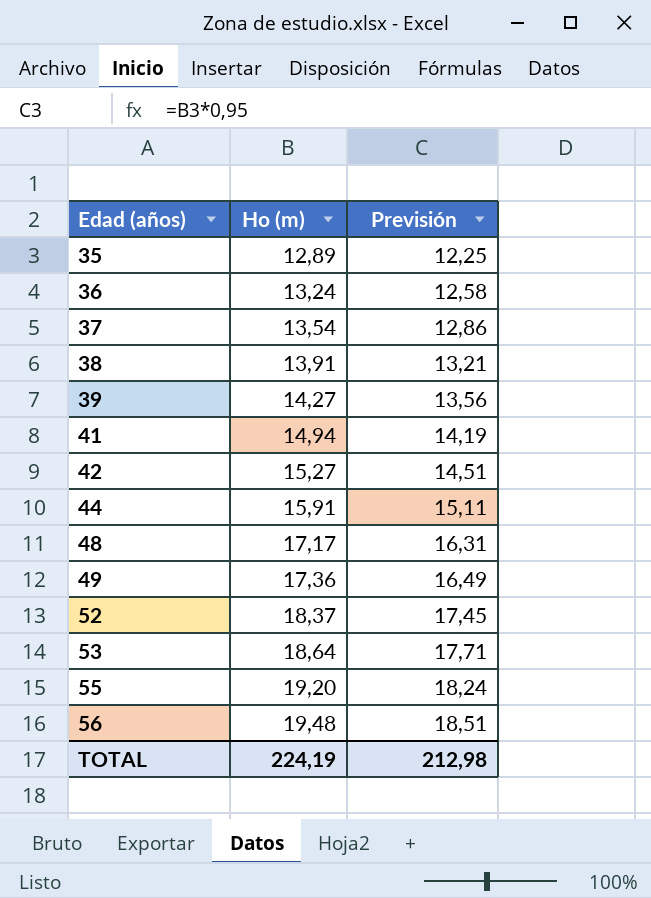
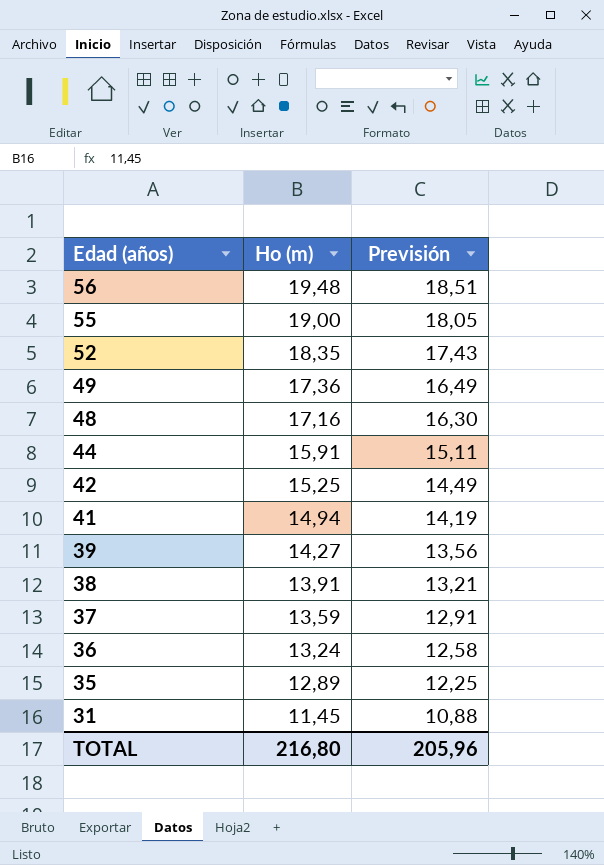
row order: Edad (años) ascending -> Edad (años) descending
row 53: 18,64 | 17,71 -> none
55 | Ho (m): 19,20 -> 19,00
55 | Previsión: 18,24 -> 18,05
52 | Ho (m): 18,37 -> 18,35
52 | Previsión: 17,45 -> 17,43
48 | Ho (m): 17,17 -> 17,16
48 | Previsión: 16,31 -> 16,30
42 | Ho (m): 15,27 -> 15,25
42 | Previsión: 14,51 -> 14,49
37 | Ho (m): 13,54 -> 13,59
37 | Previsión: 12,86 -> 12,91
row 31: none -> 11,45 | 10,88
TOTAL | Ho (m): 224,19 -> 216,80
TOTAL | Previsión: 212,98 -> 205,96

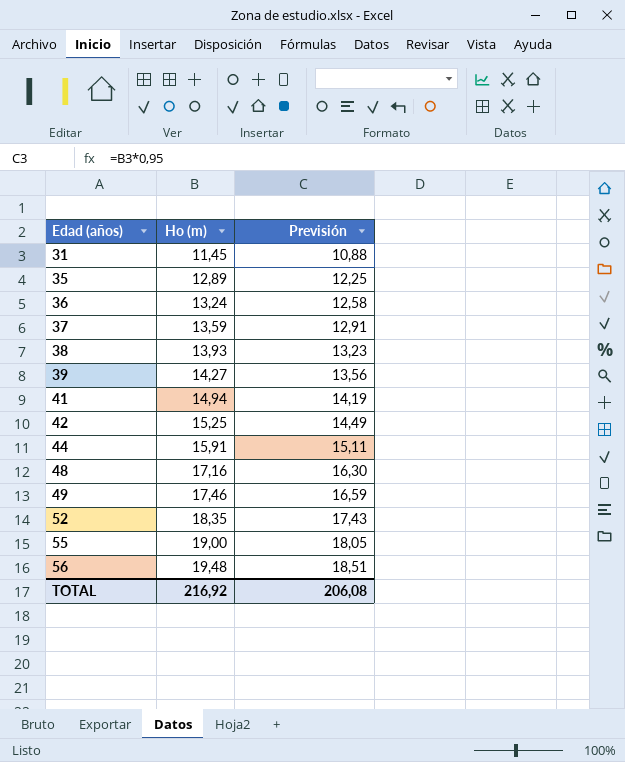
row order: Edad (años) descending -> Edad (años) ascending
38 | Ho (m): 13,91 -> 13,93
38 | Previsión: 13,21 -> 13,23
49 | Ho (m): 17,36 -> 17,46
49 | Previsión: 16,49 -> 16,59
TOTAL | Ho (m): 216,80 -> 216,92
TOTAL | Previsión: 205,96 -> 206,08

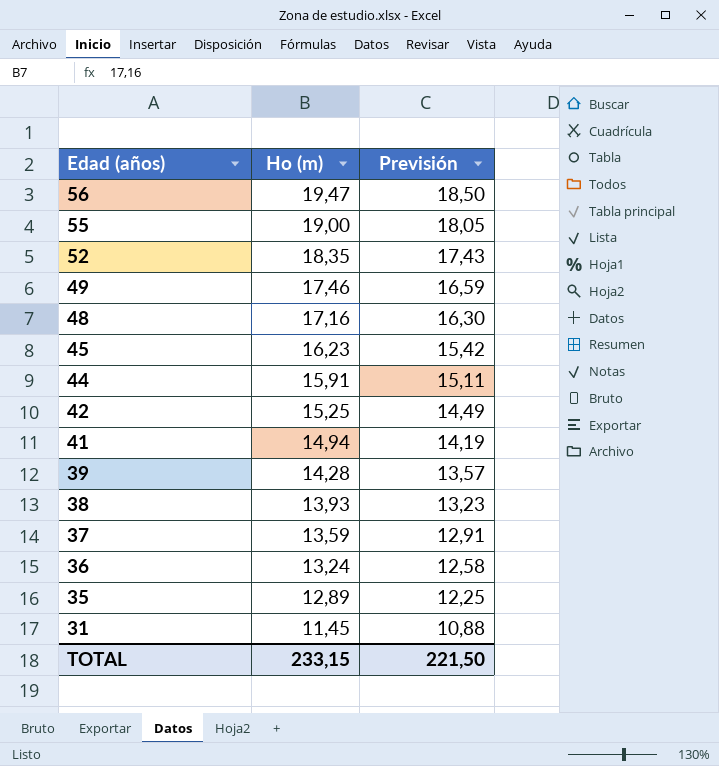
row order: Edad (años) ascending -> Edad (años) descending
56 | Ho (m): 19,48 -> 19,47
56 | Previsión: 18,51 -> 18,50
row 45: none -> 16,23 | 15,42
39 | Ho (m): 14,27 -> 14,28
39 | Previsión: 13,56 -> 13,57
TOTAL | Ho (m): 216,92 -> 233,15
TOTAL | Previsión: 206,08 -> 221,50

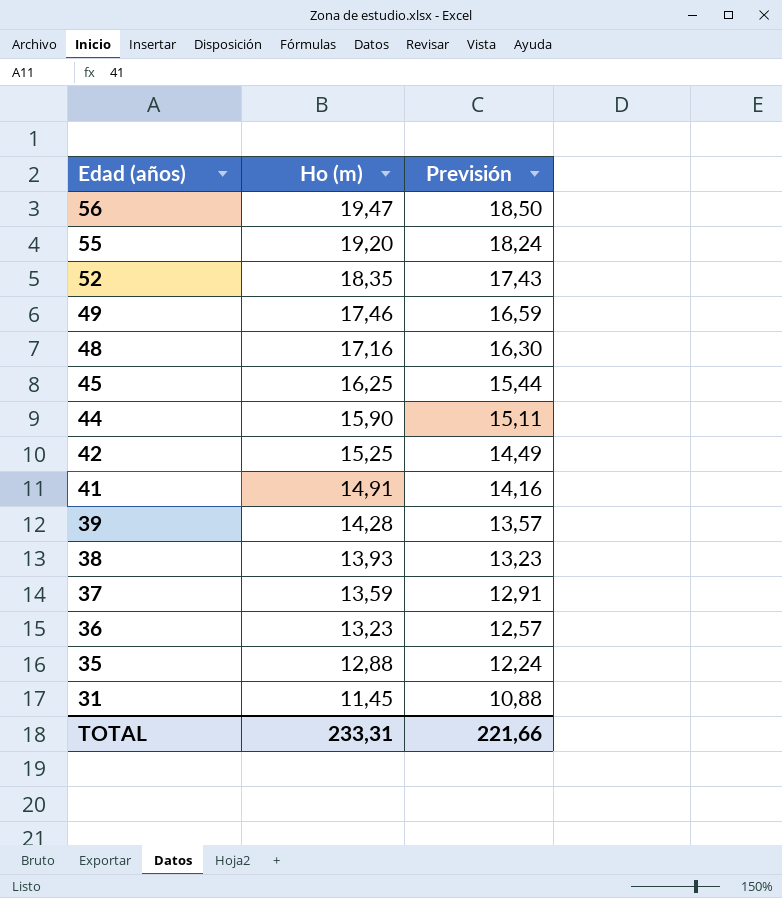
55 | Ho (m): 19,00 -> 19,20
55 | Previsión: 18,05 -> 18,24
45 | Ho (m): 16,23 -> 16,25
45 | Previsión: 15,42 -> 15,44
44 | Ho (m): 15,91 -> 15,90
41 | Ho (m): 14,94 -> 14,91
41 | Previsión: 14,19 -> 14,16
36 | Ho (m): 13,24 -> 13,23
36 | Previsión: 12,58 -> 12,57
35 | Ho (m): 12,89 -> 12,88
35 | Previsión: 12,25 -> 12,24
TOTAL | Ho (m): 233,15 -> 233,31
TOTAL | Previsión: 221,50 -> 221,66

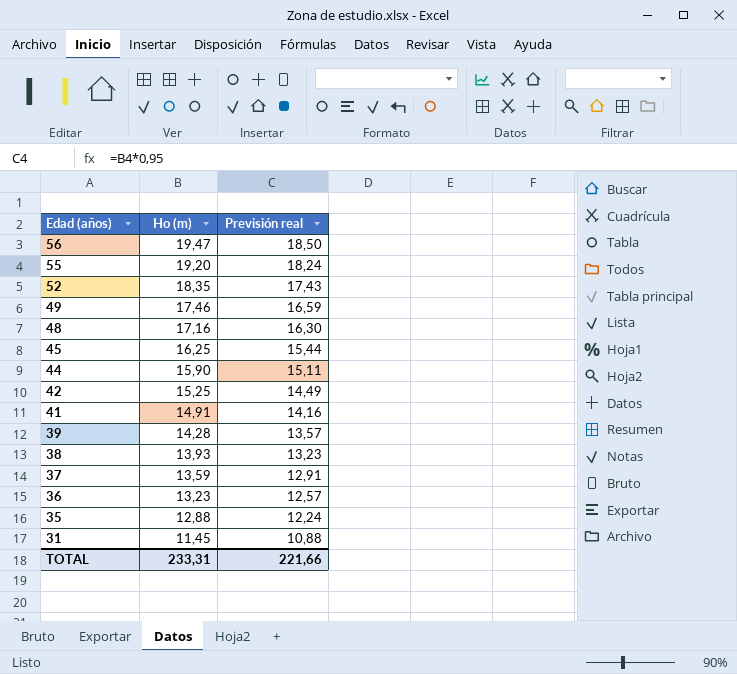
column name: Previsión -> Previsión real

